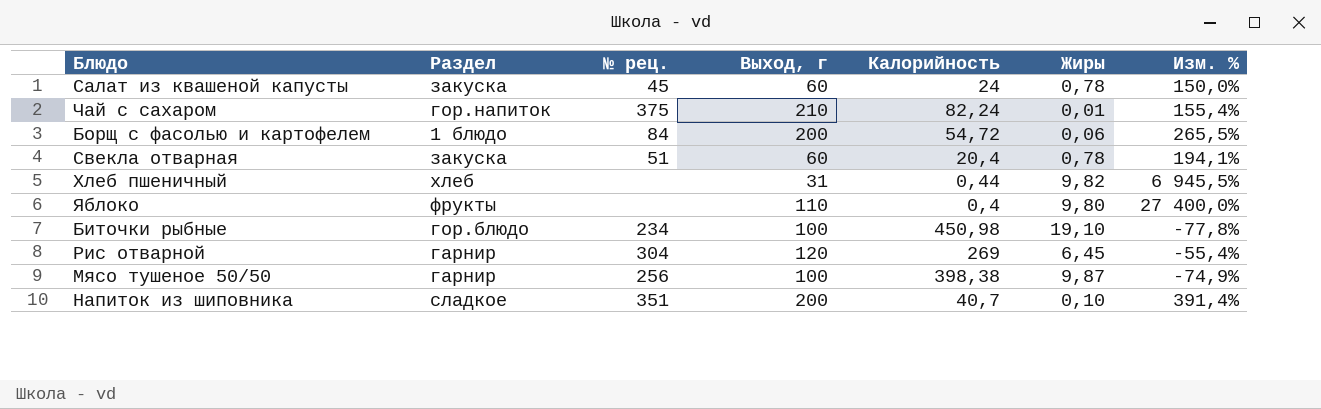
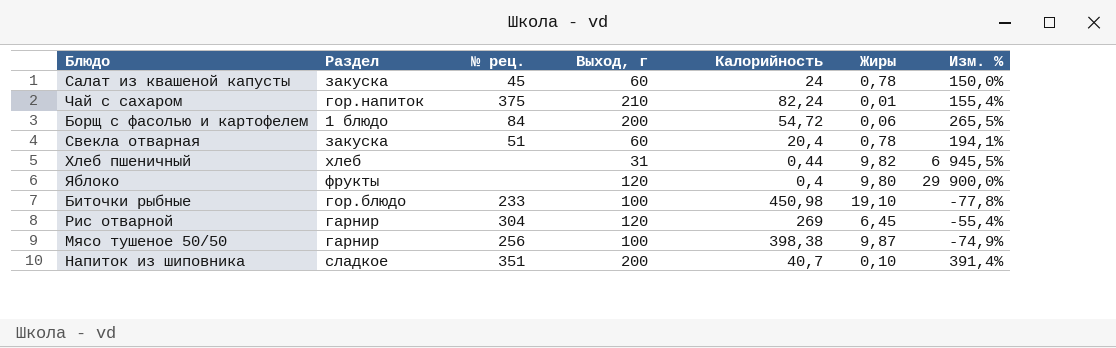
Яблоко | Выход, г: 110 -> 120
Яблоко | Изм. %: 27 400,0% -> 29 900,0%
Биточки рыбные | № рец.: 234 -> 233

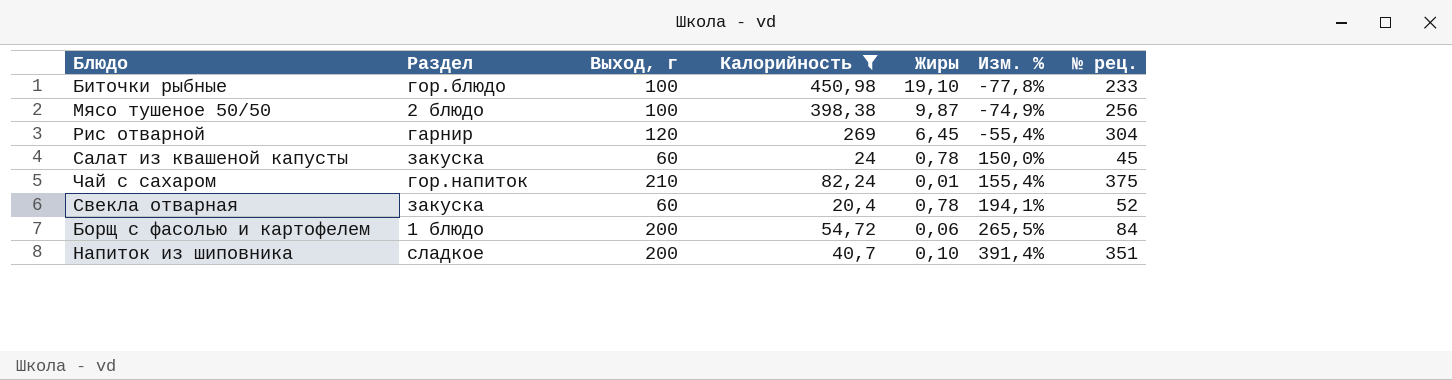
filter: none -> Калорийность >= 20,4
row order: none -> Изм. % ascending
column № рец. | position: 3 -> 7
Мясо тушеное 50/50 | Раздел: гарнир -> 2 блюдо
Свекла отварная | № рец.: 51 -> 52

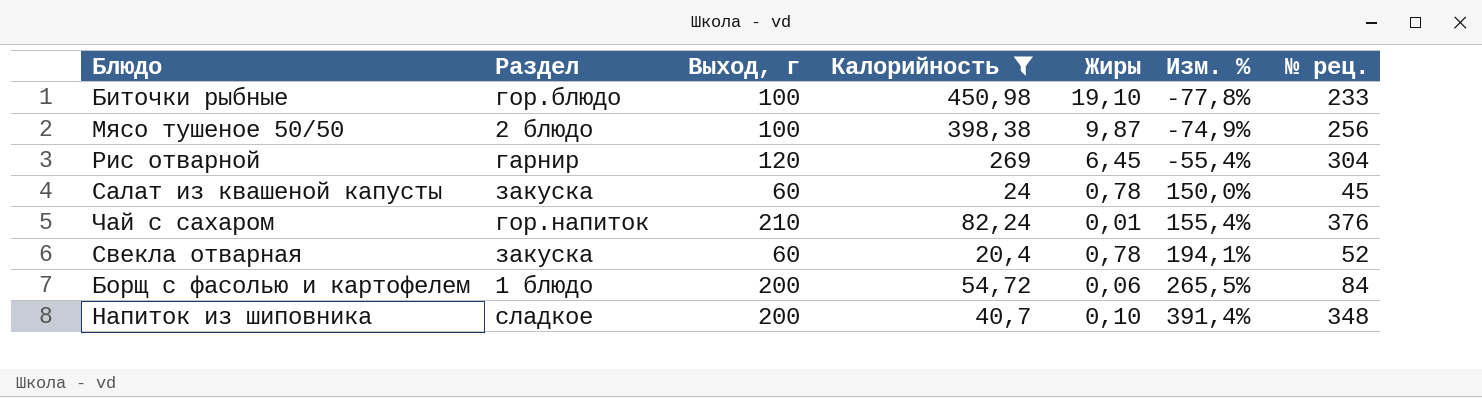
Чай с сахаром | № рец.: 375 -> 376
Напиток из шиповника | № рец.: 351 -> 348

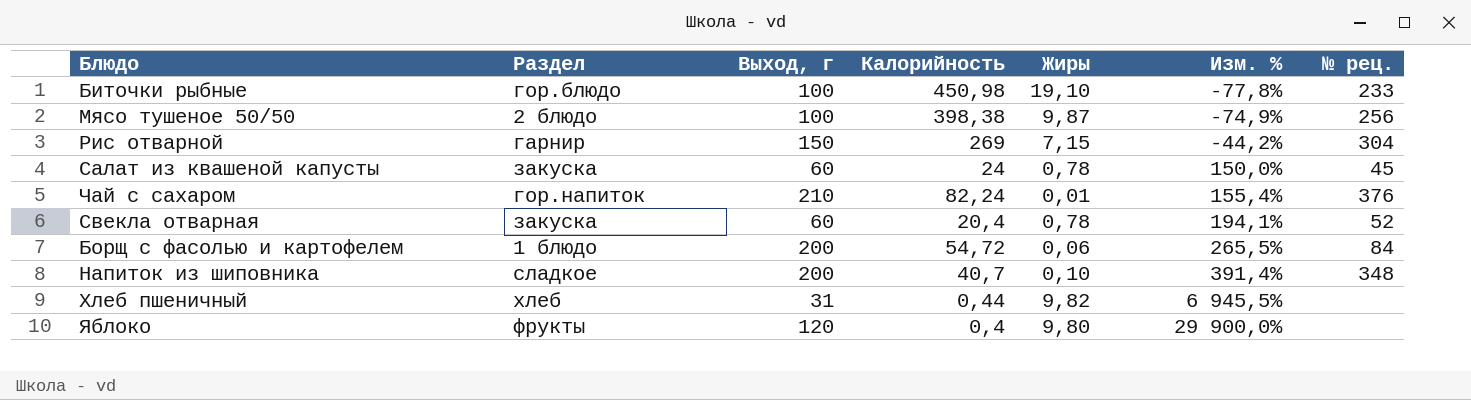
filter: Калорийность >= 20,4 -> none
Рис отварной | Выход, г: 120 -> 150
Рис отварной | Жиры: 6,45 -> 7,15
Рис отварной | Изм. %: -55,4% -> -44,2%

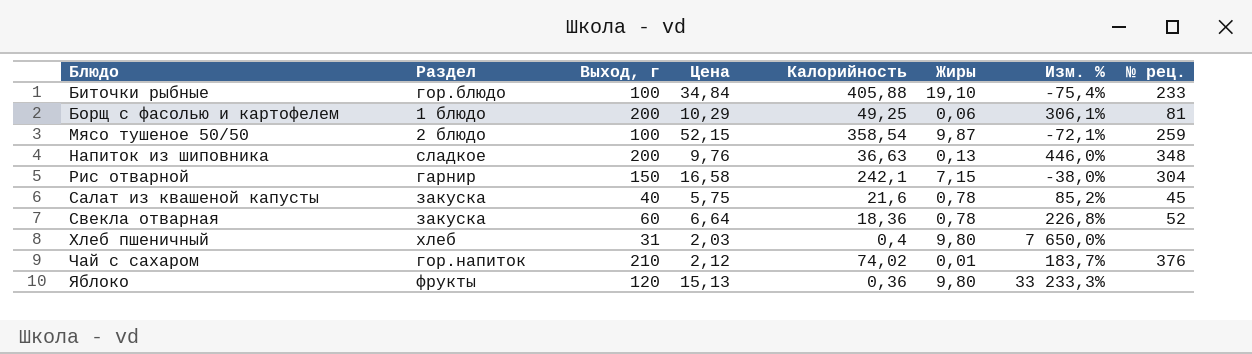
row order: Изм. % ascending -> Блюдо ascending
column Цена | position: none -> 4
Биточки рыбные | Калорийность: 450,98 -> 405,88
Биточки рыбные | Изм. %: -77,8% -> -75,4%
Борщ с фасолью и картофелем | Калорийность: 54,72 -> 49,25
Борщ с фасолью и картофелем | Изм. %: 265,5% -> 306,1%
Борщ с фасолью и картофелем | № рец.: 84 -> 81
Мясо тушеное 50/50 | Калорийность: 398,38 -> 358,54
Мясо тушеное 50/50 | Изм. %: -74,9% -> -72,1%
Мясо тушеное 50/50 | № рец.: 256 -> 259
Напиток из шиповника | Калорийность: 40,7 -> 36,63
Напиток из шиповника | Жиры: 0,10 -> 0,13
Напиток из шиповника | Изм. %: 391,4% -> 446,0%
Рис отварной | Калорийность: 269 -> 242,1
Рис отварной | Изм. %: -44,2% -> -38,0%
Салат из квашеной капусты | Выход, г: 60 -> 40
Салат из квашеной капусты | Калорийность: 24 -> 21,6
Салат из квашеной капусты | Изм. %: 150,0% -> 85,2%
Свекла отварная | Калорийность: 20,4 -> 18,36
Свекла отварная | Изм. %: 194,1% -> 226,8%
Хлеб пшеничный | Калорийность: 0,44 -> 0,4
Хлеб пшеничный | Жиры: 9,82 -> 9,80
Хлеб пшеничный | Изм. %: 6 945,5% -> 7 650,0%
Чай с сахаром | Калорийность: 82,24 -> 74,02
Чай с сахаром | Изм. %: 155,4% -> 183,7%
Яблоко | Калорийность: 0,4 -> 0,36
Яблоко | Изм. %: 29 900,0% -> 33 233,3%

